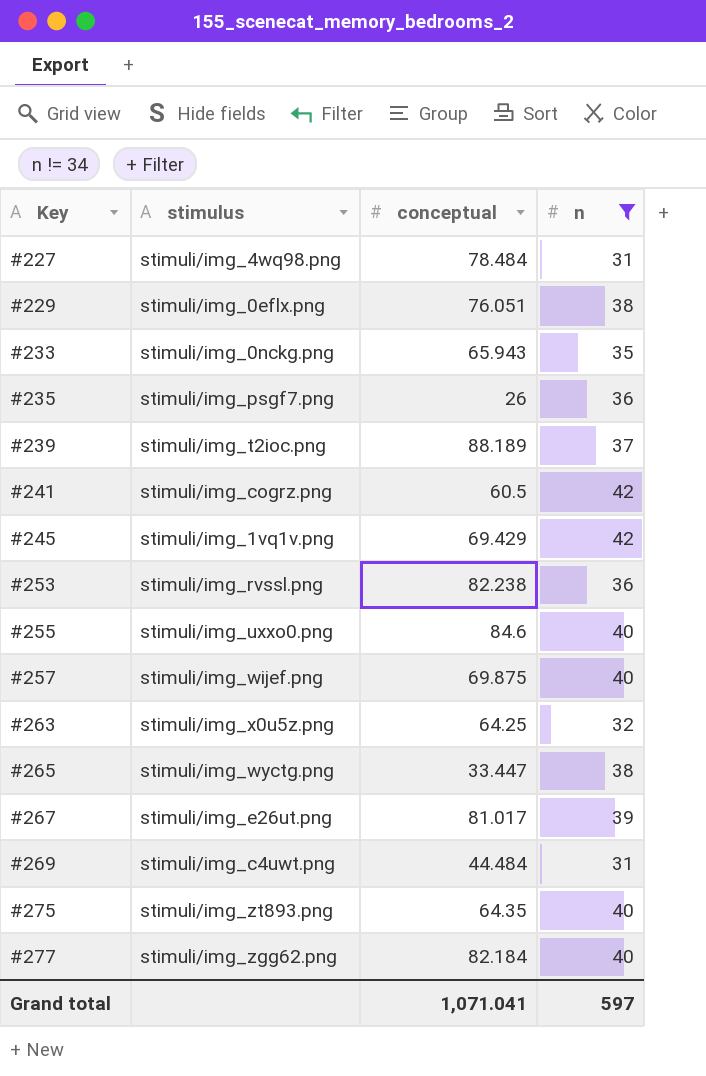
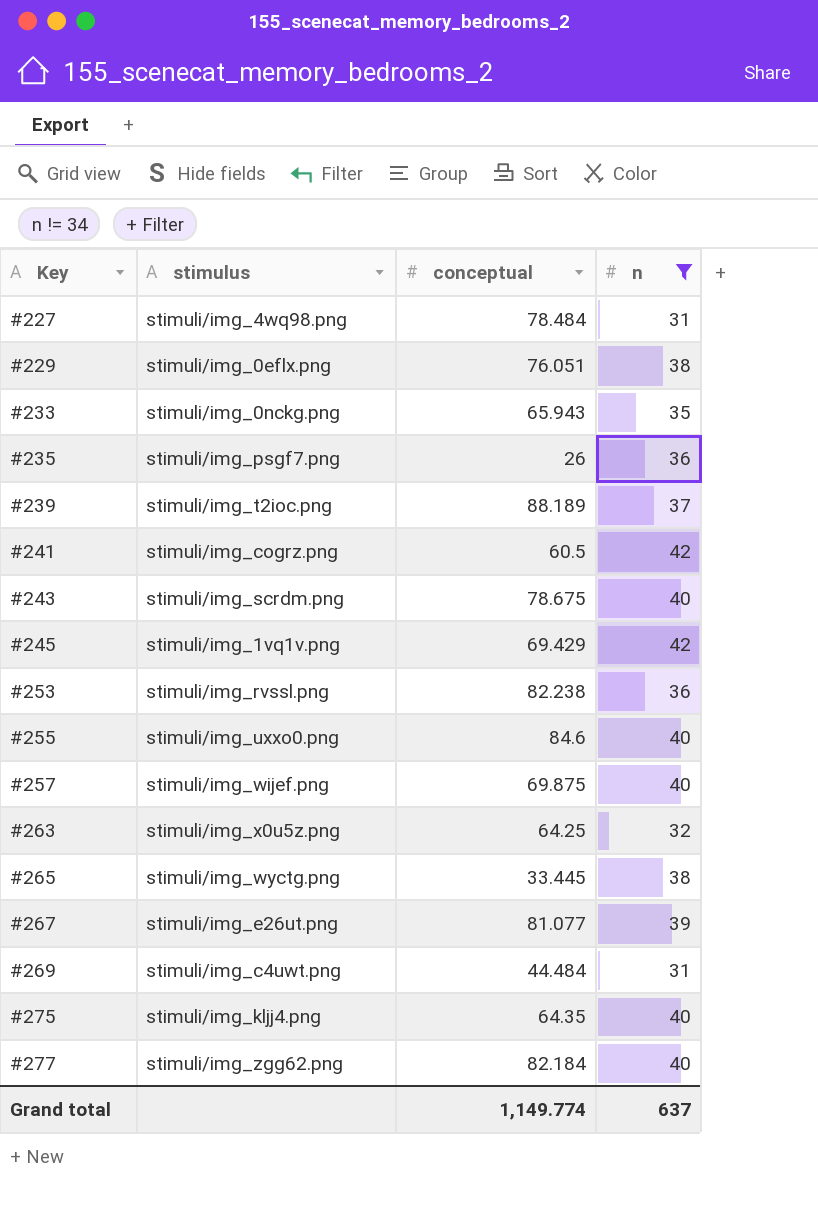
row #243: none -> stimuli/img_scrdm.png | 78.675 | 40
#265 | conceptual: 33.447 -> 33.445
#267 | conceptual: 81.017 -> 81.077
#275 | stimulus: stimuli/img_zt893.png -> stimuli/img_kljj4.png
Grand total | conceptual: 1,071.041 -> 1,149.774
Grand total | n: 597 -> 637

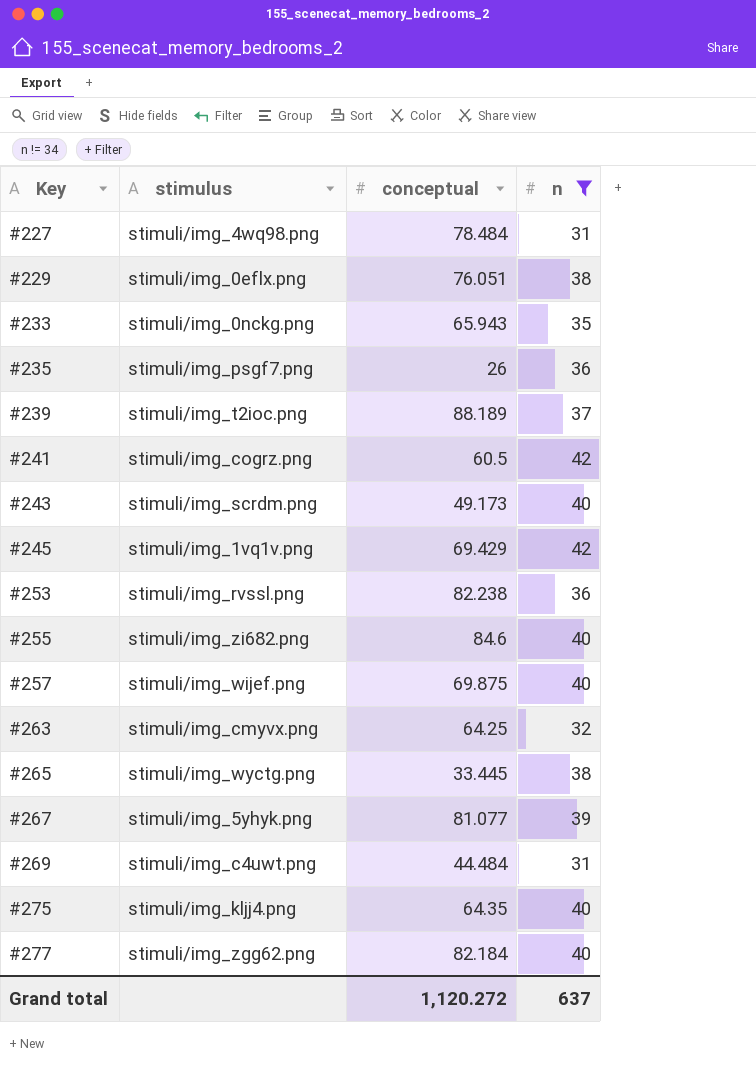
#243 | conceptual: 78.675 -> 49.173
#255 | stimulus: stimuli/img_uxxo0.png -> stimuli/img_zi682.png
#263 | stimulus: stimuli/img_x0u5z.png -> stimuli/img_cmyvx.png
#267 | stimulus: stimuli/img_e26ut.png -> stimuli/img_5yhyk.png
Grand total | conceptual: 1,149.774 -> 1,120.272

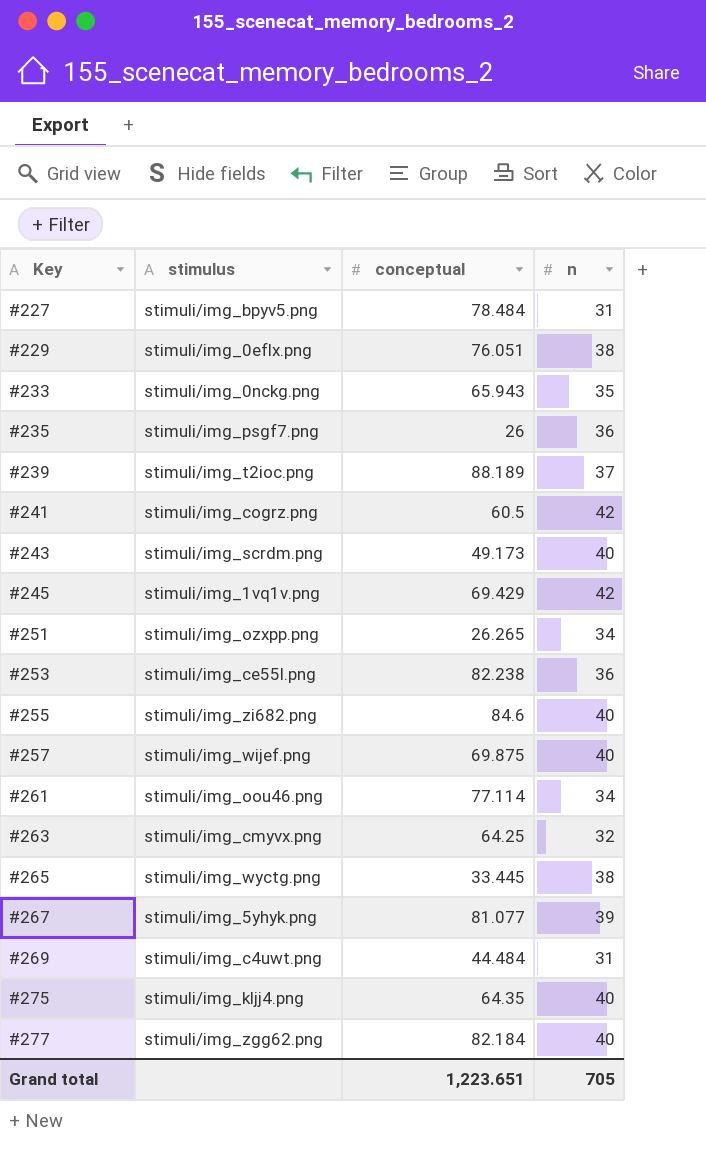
filter: n != 34 -> none
#227 | stimulus: stimuli/img_4wq98.png -> stimuli/img_bpyv5.png
#253 | stimulus: stimuli/img_rvssl.png -> stimuli/img_ce55l.png
Grand total | conceptual: 1,120.272 -> 1,223.651
Grand total | n: 637 -> 705

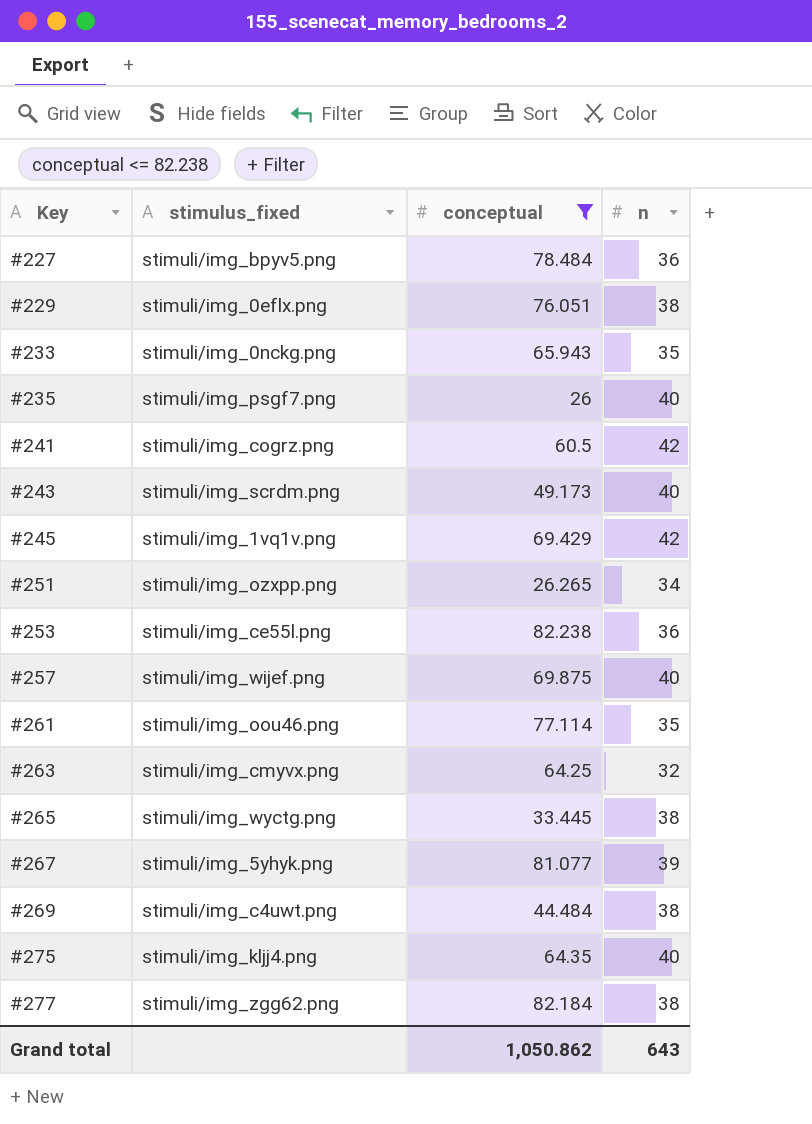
filter: none -> conceptual <= 82.238
column name: stimulus -> stimulus_fixed
#227 | n: 31 -> 36
#235 | n: 36 -> 40
#261 | n: 34 -> 35
#269 | n: 31 -> 38
#277 | n: 40 -> 38
Grand total | conceptual: 1,223.651 -> 1,050.862
Grand total | n: 705 -> 643

